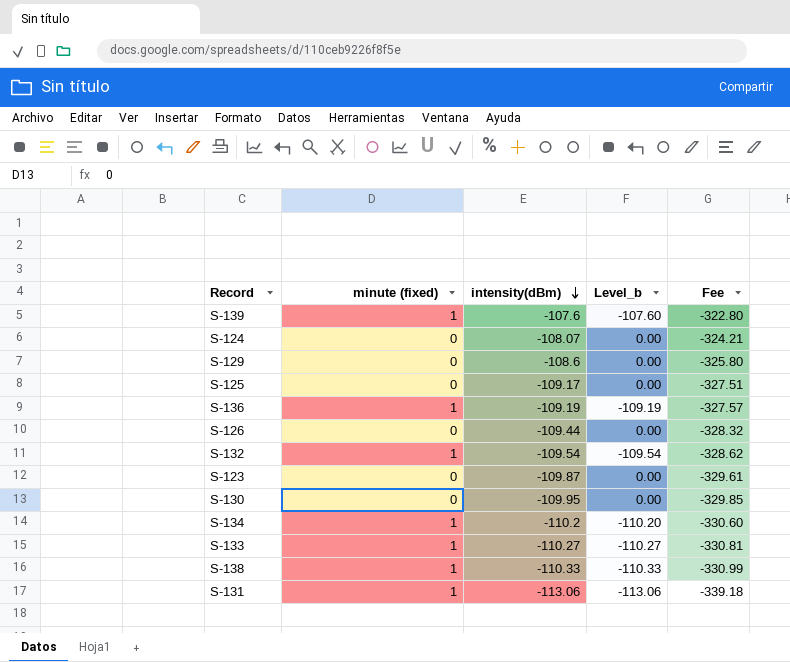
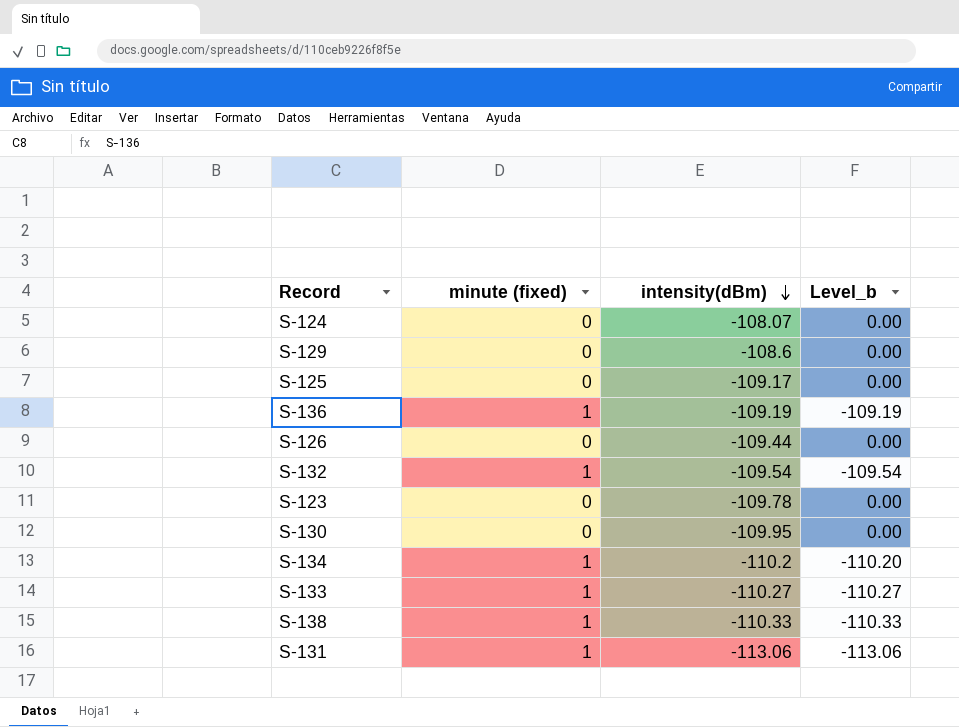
column Fee | formula: [intensity(dBm)] * 3 -> none
row S-139: 1 | -107.6 | -107.60 | -322.80 -> none
S-123 | intensity(dBm): -109.87 -> -109.78

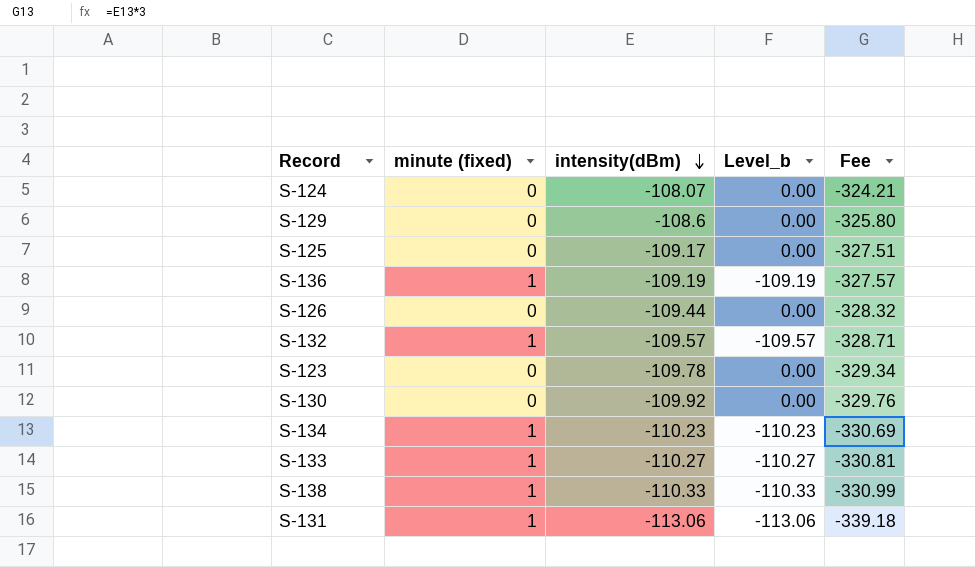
column Fee | formula: none -> [intensity(dBm)] * 3
S-132 | intensity(dBm): -109.54 -> -109.57
S-132 | Level_b: -109.54 -> -109.57
S-130 | intensity(dBm): -109.95 -> -109.92
S-134 | intensity(dBm): -110.2 -> -110.23
S-134 | Level_b: -110.20 -> -110.23

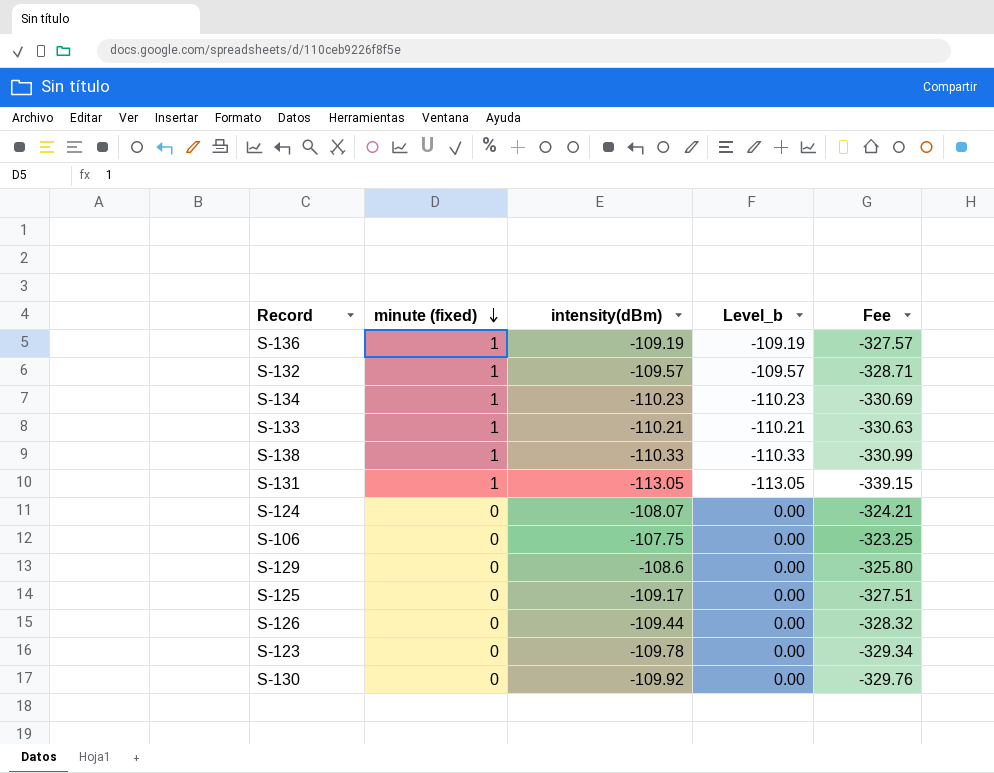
row order: intensity(dBm) descending -> minute (fixed) descending
S-133 | intensity(dBm): -110.27 -> -110.21
S-133 | Level_b: -110.27 -> -110.21
S-133 | Fee: -330.81 -> -330.63
S-131 | intensity(dBm): -113.06 -> -113.05
S-131 | Level_b: -113.06 -> -113.05
S-131 | Fee: -339.18 -> -339.15
row S-106: none -> 0 | -107.75 | 0.00 | -323.25

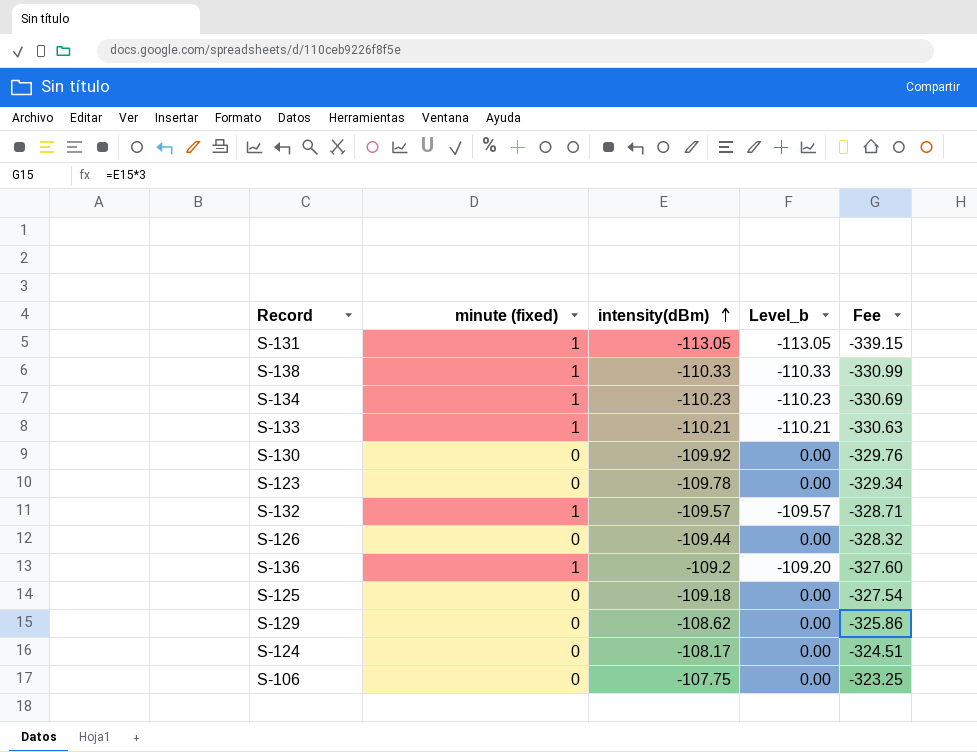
row order: minute (fixed) descending -> intensity(dBm) ascending
S-136 | intensity(dBm): -109.19 -> -109.2
S-136 | Level_b: -109.19 -> -109.20
S-136 | Fee: -327.57 -> -327.60
S-125 | intensity(dBm): -109.17 -> -109.18
S-125 | Fee: -327.51 -> -327.54
S-129 | intensity(dBm): -108.6 -> -108.62
S-129 | Fee: -325.80 -> -325.86
S-124 | intensity(dBm): -108.07 -> -108.17
S-124 | Fee: -324.21 -> -324.51

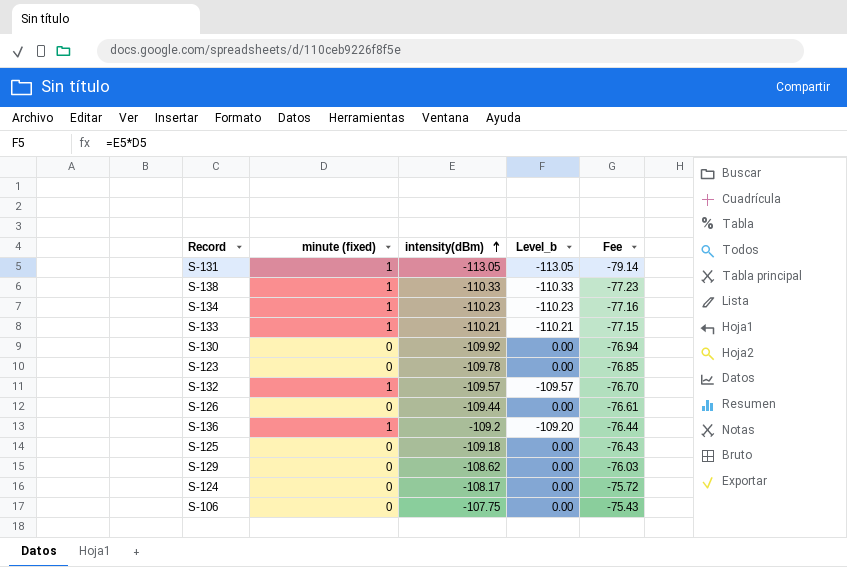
column Fee | formula: [intensity(dBm)] * 3 -> [intensity(dBm)] * 0.7

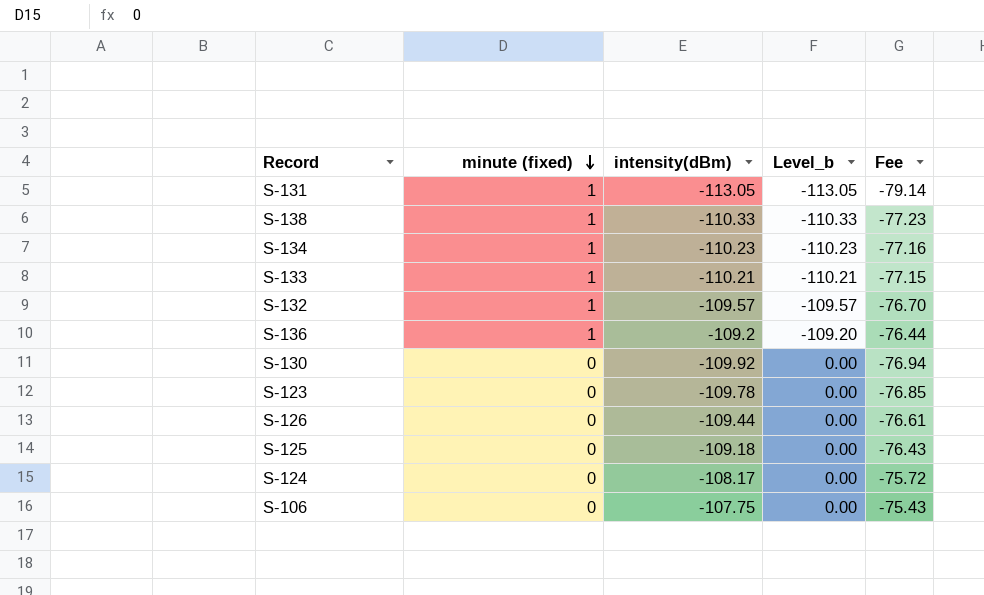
row order: intensity(dBm) ascending -> minute (fixed) descending
row S-129: 0 | -108.62 | 0.00 | -76.03 -> none

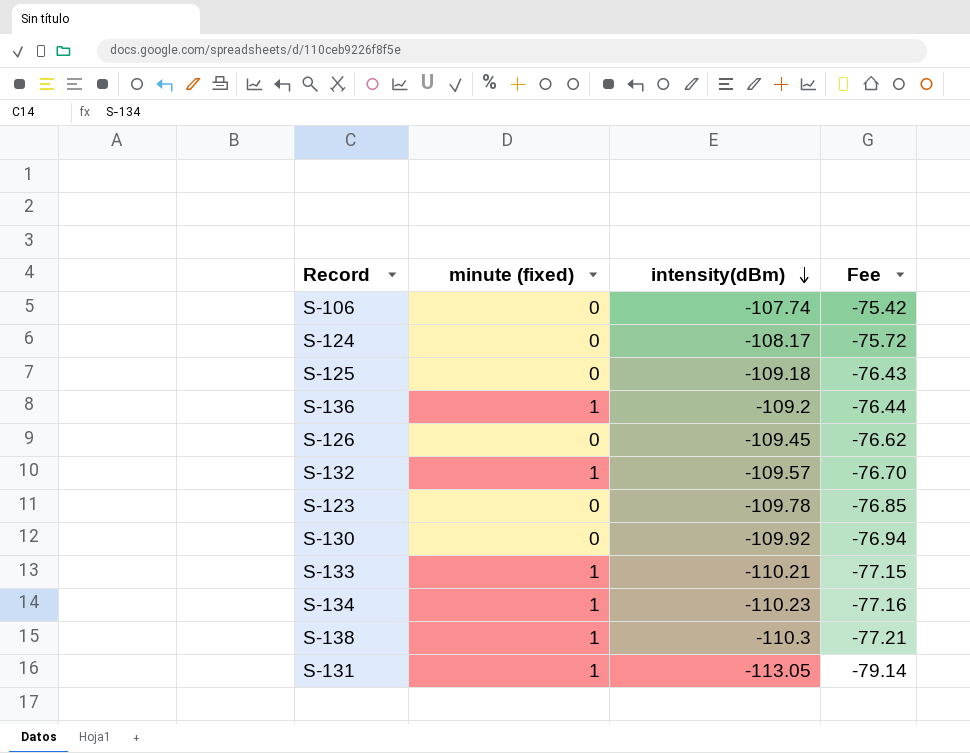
row order: minute (fixed) descending -> intensity(dBm) descending
column Level_b | formula: [minute (fixed)] * [intensity(dBm)] -> none
S-106 | intensity(dBm): -107.75 -> -107.74
S-106 | Fee: -75.43 -> -75.42
S-126 | intensity(dBm): -109.44 -> -109.45
S-126 | Fee: -76.61 -> -76.62
S-138 | intensity(dBm): -110.33 -> -110.3
S-138 | Fee: -77.23 -> -77.21

